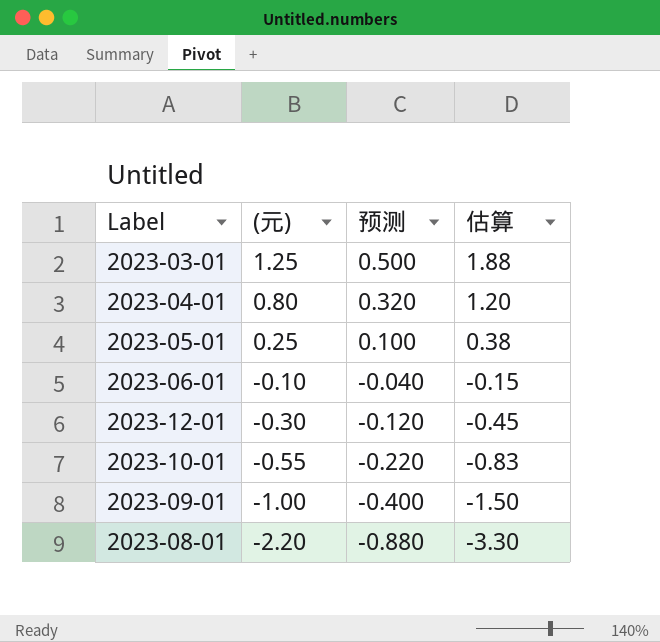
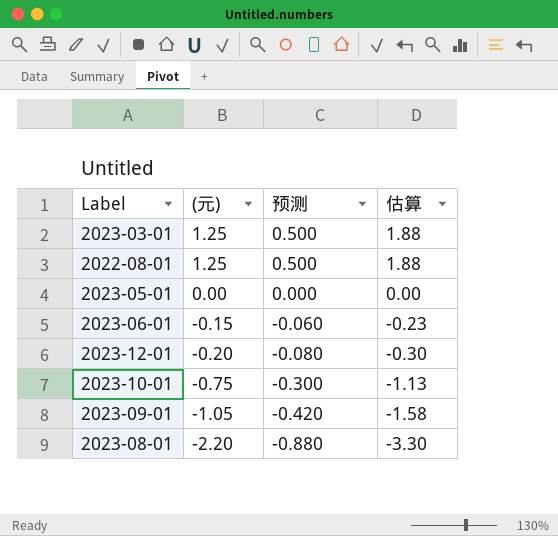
row 2023-04-01: 0.80 | 0.320 | 1.20 -> none
row 2022-08-01: none -> 1.25 | 0.500 | 1.88
2023-05-01 | (元): 0.25 -> 0.00
2023-05-01 | 预测: 0.100 -> 0.000
2023-05-01 | 估算: 0.38 -> 0.00
2023-06-01 | (元): -0.10 -> -0.15
2023-06-01 | 预测: -0.040 -> -0.060
2023-06-01 | 估算: -0.15 -> -0.23
2023-12-01 | (元): -0.30 -> -0.20
2023-12-01 | 预测: -0.120 -> -0.080
2023-12-01 | 估算: -0.45 -> -0.30
2023-10-01 | (元): -0.55 -> -0.75
2023-10-01 | 预测: -0.220 -> -0.300
2023-10-01 | 估算: -0.83 -> -1.13
2023-09-01 | (元): -1.00 -> -1.05
2023-09-01 | 预测: -0.400 -> -0.420
2023-09-01 | 估算: -1.50 -> -1.58

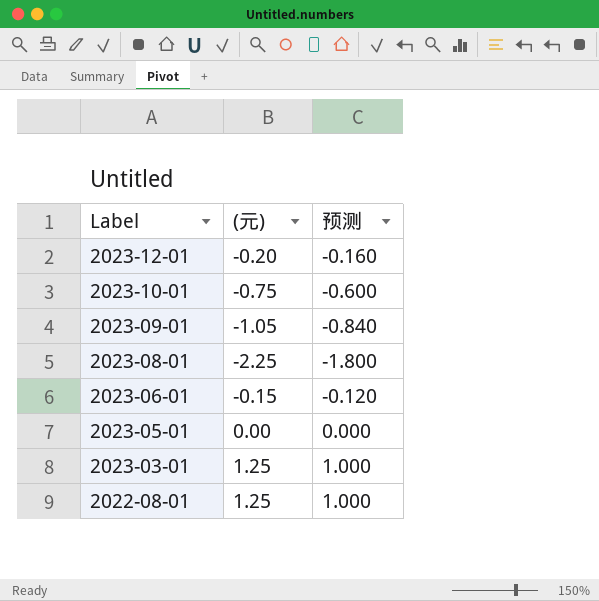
row order: (元) descending -> Label descending
column 估算 | formula: [(元)] * 1.5 -> none
column 预测 | formula: [(元)] * 0.4 -> [(元)] * 0.8
2023-08-01 | (元): -2.20 -> -2.25

